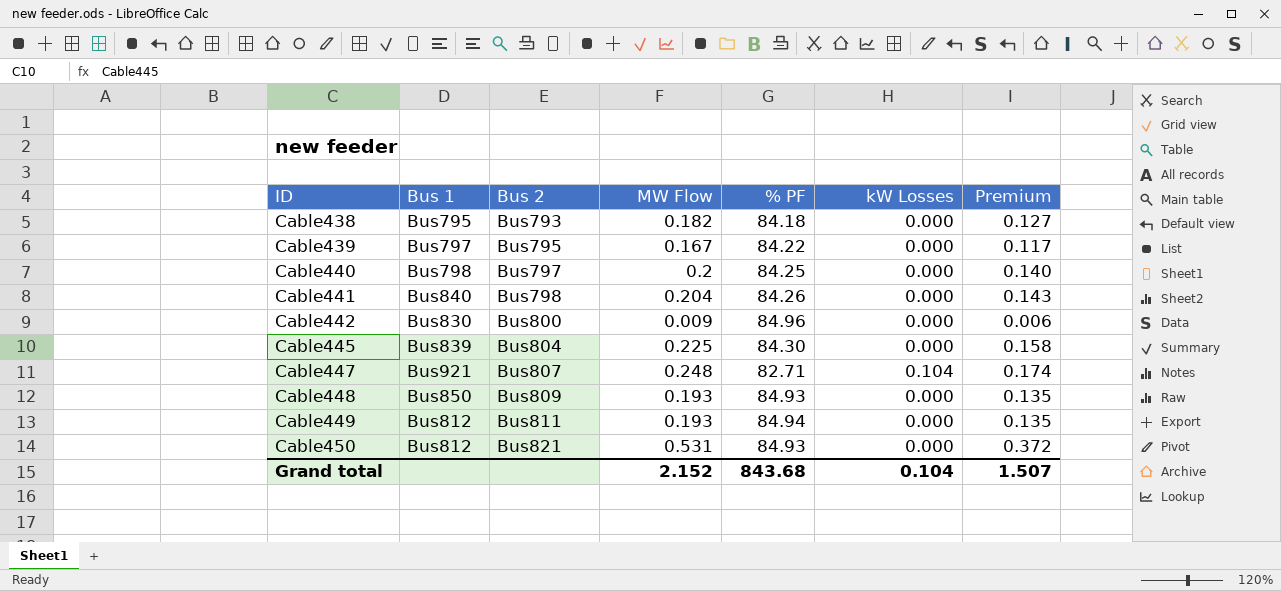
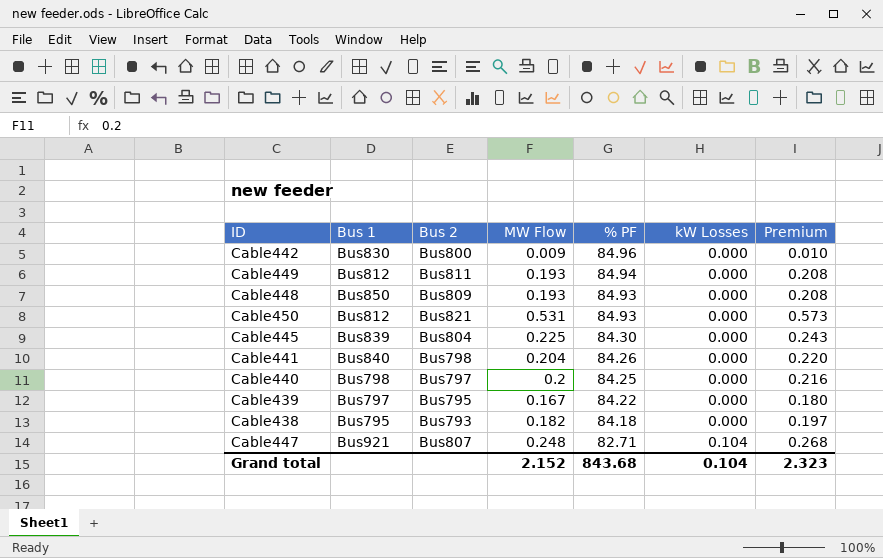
row order: ID ascending -> % PF descending
column Premium | formula: [MW Flow] * 0.7 -> [MW Flow] * 1.08
Grand total | Premium: 1.507 -> 2.323

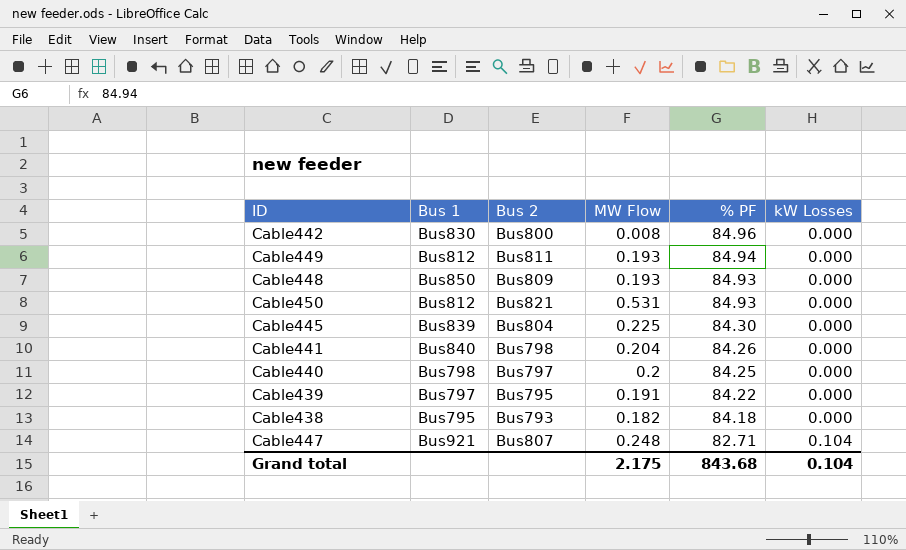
column Premium | formula: [MW Flow] * 1.08 -> none
Cable442 | MW Flow: 0.009 -> 0.008
Cable439 | MW Flow: 0.167 -> 0.191
Grand total | MW Flow: 2.152 -> 2.175

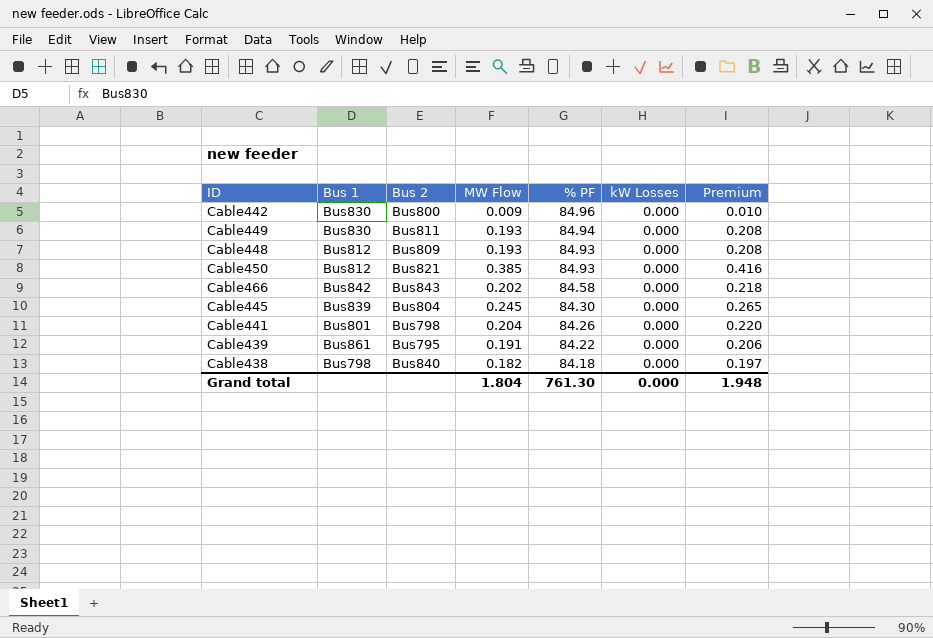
column Premium | formula: none -> [MW Flow] * 1.08
row Cable440: Bus798 | Bus797 | 0.2 | 84.25 | 0.000 -> none
row Cable447: Bus921 | Bus807 | 0.248 | 82.71 | 0.104 -> none
Cable442 | MW Flow: 0.008 -> 0.009
Cable449 | Bus 1: Bus812 -> Bus830
Cable448 | Bus 1: Bus850 -> Bus812
Cable450 | MW Flow: 0.531 -> 0.385
row Cable466: none -> Bus842 | Bus843 | 0.202 | 84.58 | 0.000 | 0.218
Cable445 | MW Flow: 0.225 -> 0.245
Cable441 | Bus 1: Bus840 -> Bus801
Cable439 | Bus 1: Bus797 -> Bus861
Cable438 | Bus 1: Bus795 -> Bus798
Cable438 | Bus 2: Bus793 -> Bus840
Grand total | MW Flow: 2.175 -> 1.804
Grand total | % PF: 843.68 -> 761.30
Grand total | kW Losses: 0.104 -> 0.000

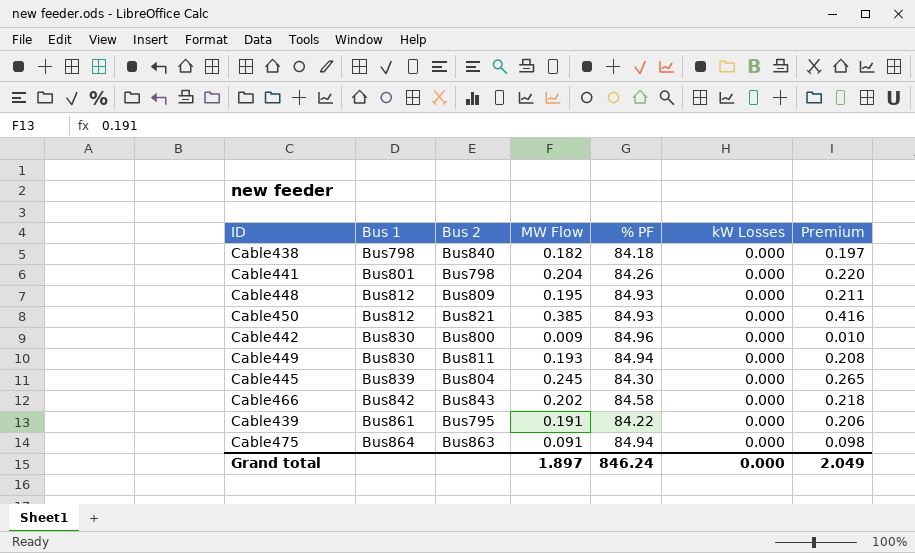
row order: % PF descending -> Bus 1 ascending
Cable448 | MW Flow: 0.193 -> 0.195
Cable448 | Premium: 0.208 -> 0.211
row Cable475: none -> Bus864 | Bus863 | 0.091 | 84.94 | 0.000 | 0.098
Grand total | MW Flow: 1.804 -> 1.897
Grand total | % PF: 761.30 -> 846.24
Grand total | Premium: 1.948 -> 2.049

